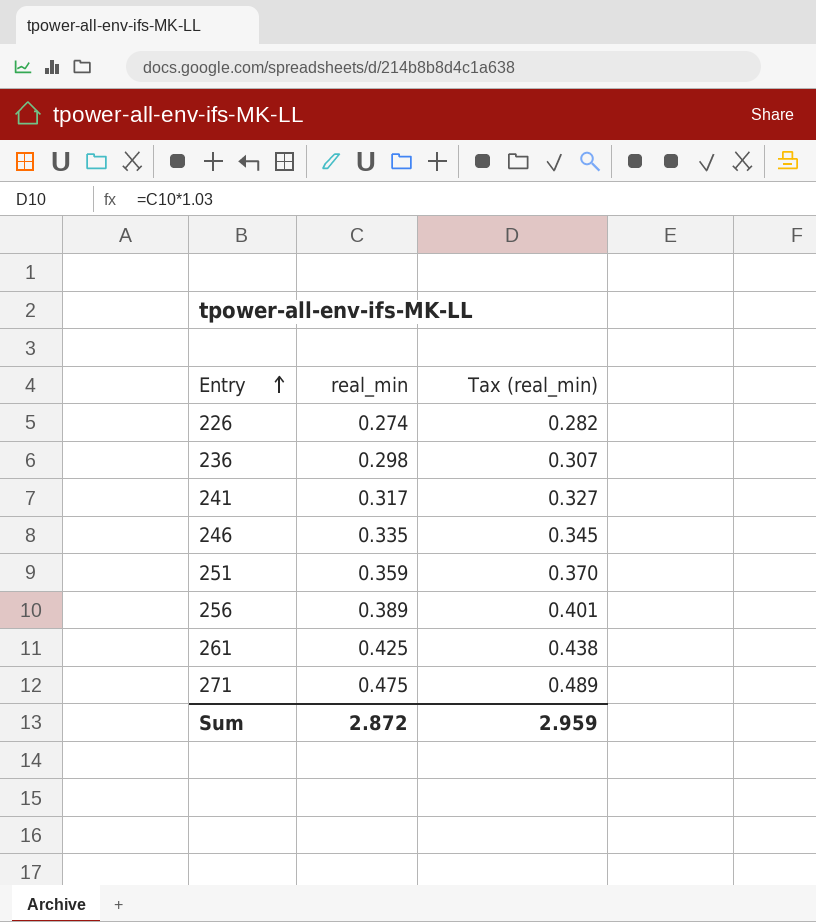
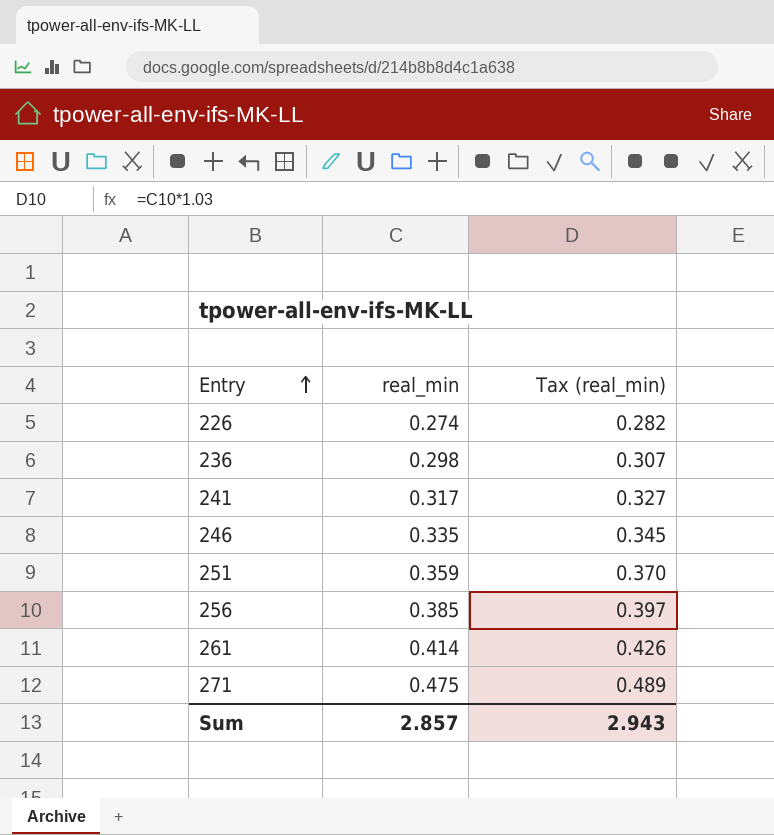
256 | real_min: 0.389 -> 0.385
256 | Tax (real_min): 0.401 -> 0.397
261 | real_min: 0.425 -> 0.414
261 | Tax (real_min): 0.438 -> 0.426
Sum | real_min: 2.872 -> 2.857
Sum | Tax (real_min): 2.959 -> 2.943

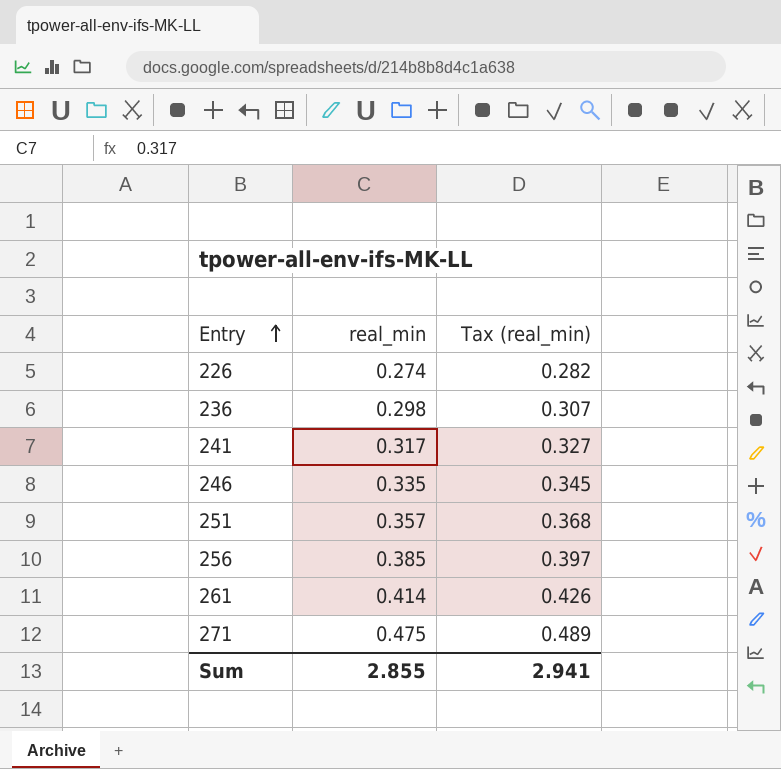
251 | real_min: 0.359 -> 0.357
251 | Tax (real_min): 0.370 -> 0.368
Sum | real_min: 2.857 -> 2.855
Sum | Tax (real_min): 2.943 -> 2.941

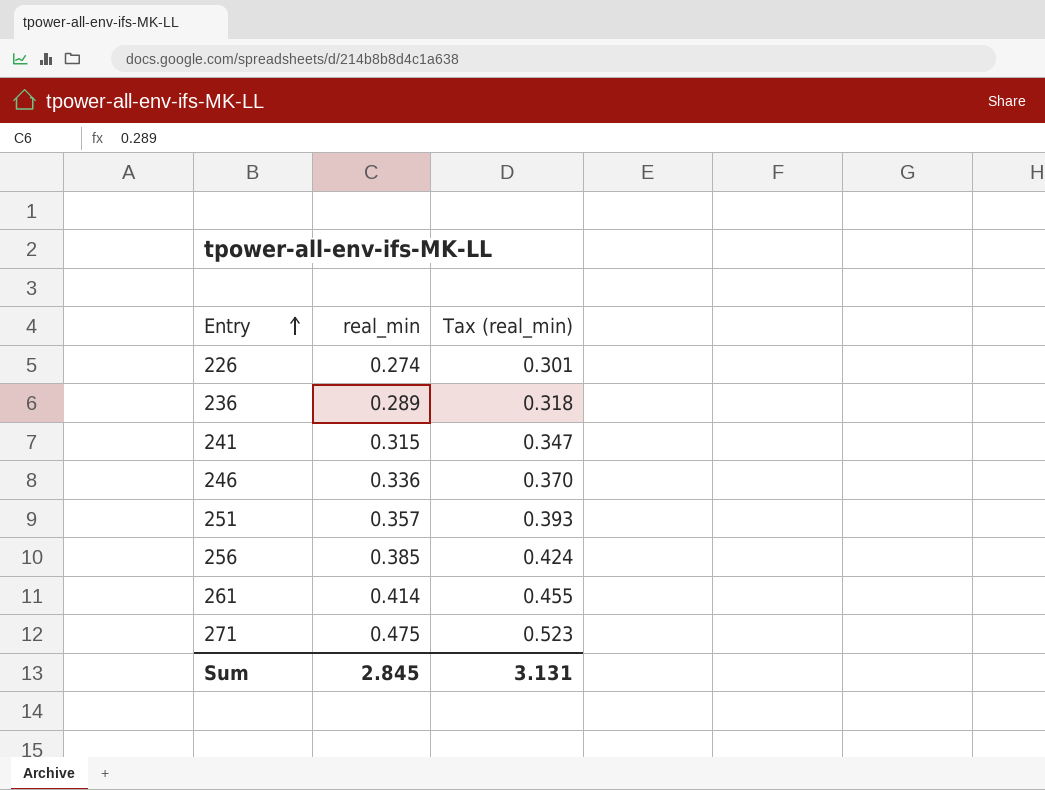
column Tax (real_min) | formula: [real_min] * 1.03 -> [real_min] * 1.1
236 | real_min: 0.298 -> 0.289
241 | real_min: 0.317 -> 0.315
246 | real_min: 0.335 -> 0.336
Sum | real_min: 2.855 -> 2.845
Sum | Tax (real_min): 2.941 -> 3.131

